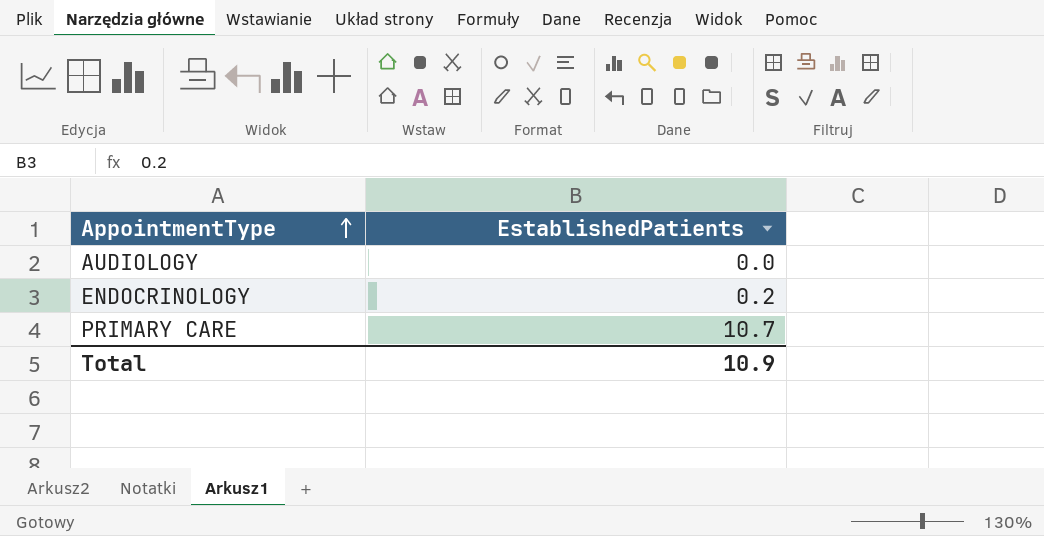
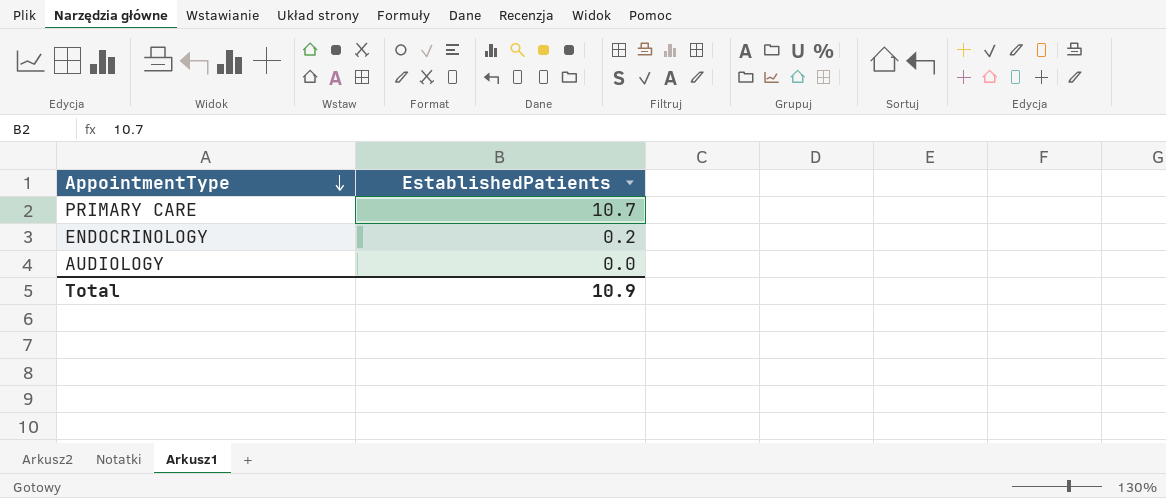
row order: AppointmentType ascending -> AppointmentType descending

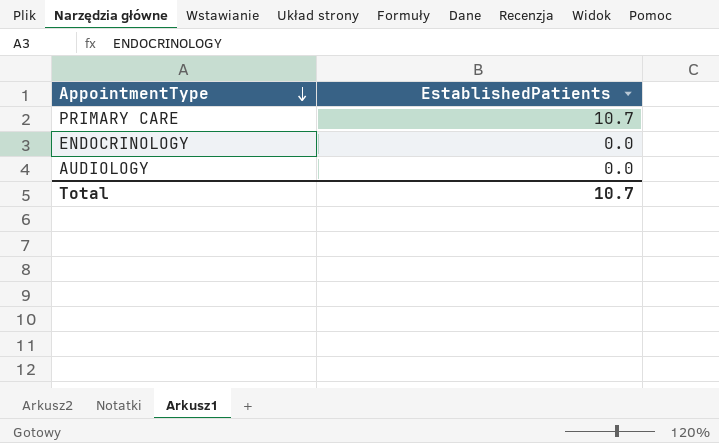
ENDOCRINOLOGY | EstablishedPatients: 0.2 -> 0.0
Total | EstablishedPatients: 10.9 -> 10.7

